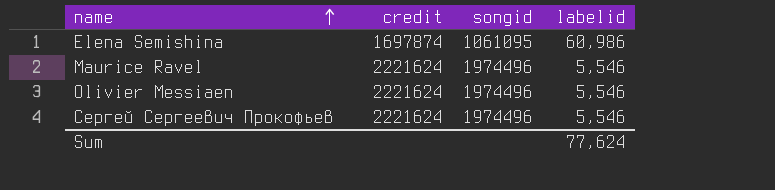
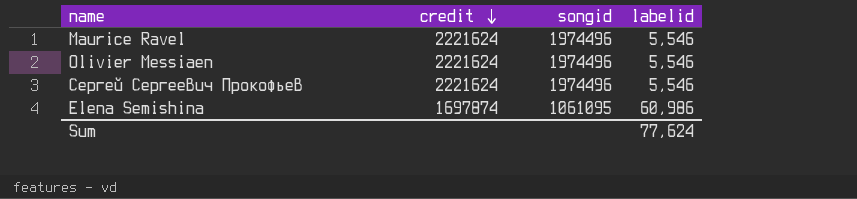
row order: name ascending -> credit descending

